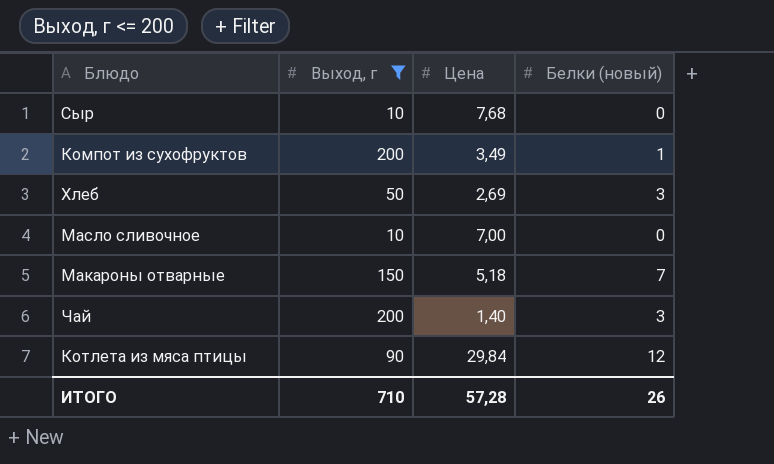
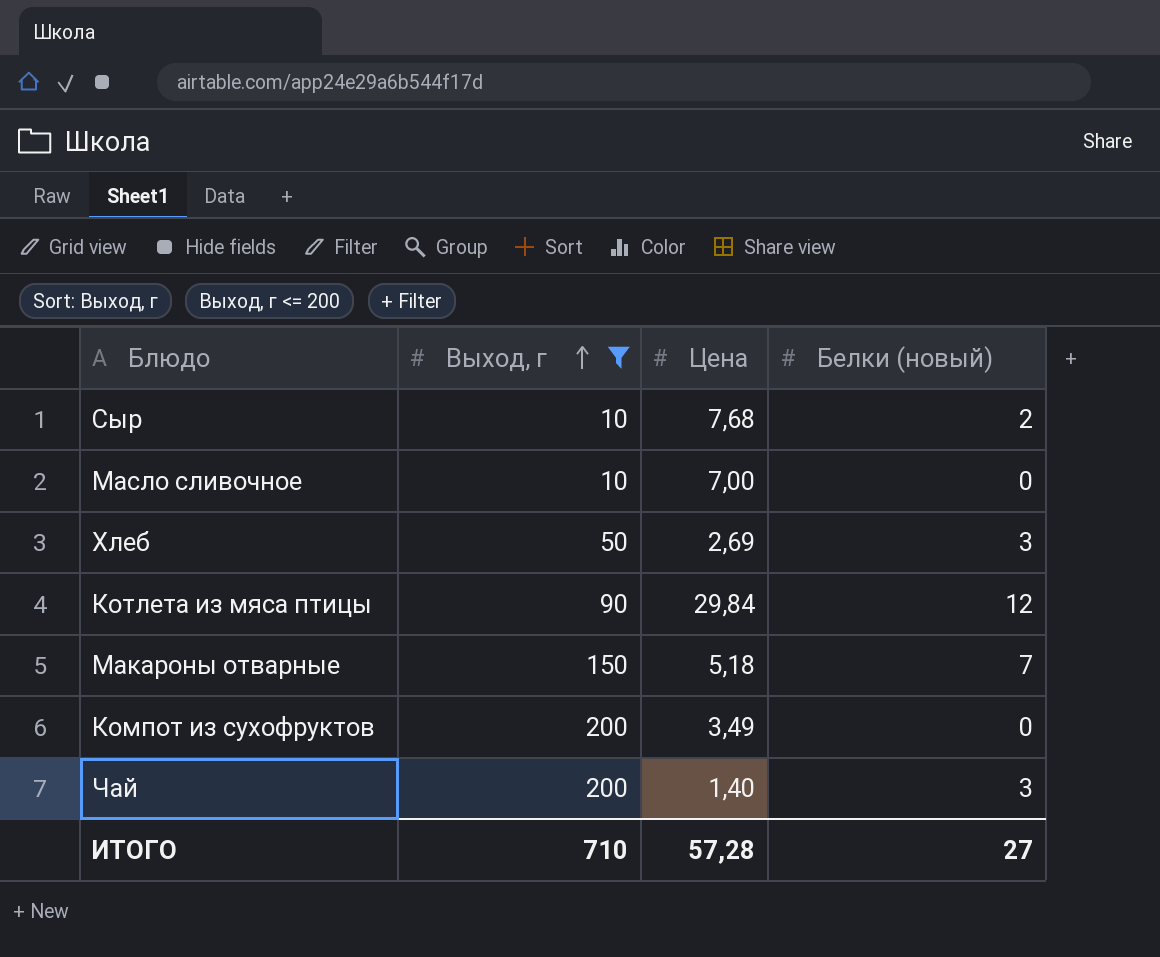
row order: none -> Выход, г ascending
Сыр | Белки (новый): 0 -> 2
Компот из сухофруктов | Белки (новый): 1 -> 0
ИТОГО | Белки (новый): 26 -> 27

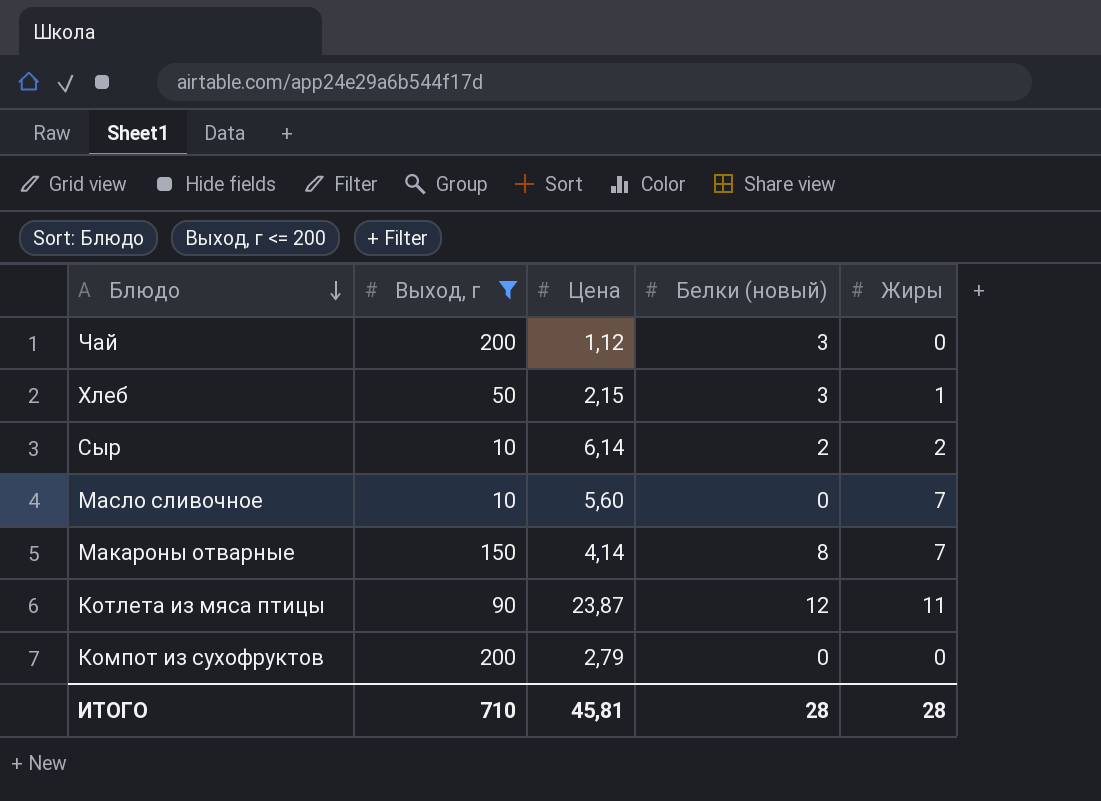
row order: Выход, г ascending -> Блюдо descending
column Жиры | position: none -> 5
Чай | Цена: 1,40 -> 1,12
Хлеб | Цена: 2,69 -> 2,15
Сыр | Цена: 7,68 -> 6,14
Масло сливочное | Цена: 7,00 -> 5,60
Макароны отварные | Цена: 5,18 -> 4,14
Макароны отварные | Белки (новый): 7 -> 8
Котлета из мяса птицы | Цена: 29,84 -> 23,87
Компот из сухофруктов | Цена: 3,49 -> 2,79
ИТОГО | Цена: 57,28 -> 45,81
ИТОГО | Белки (новый): 27 -> 28

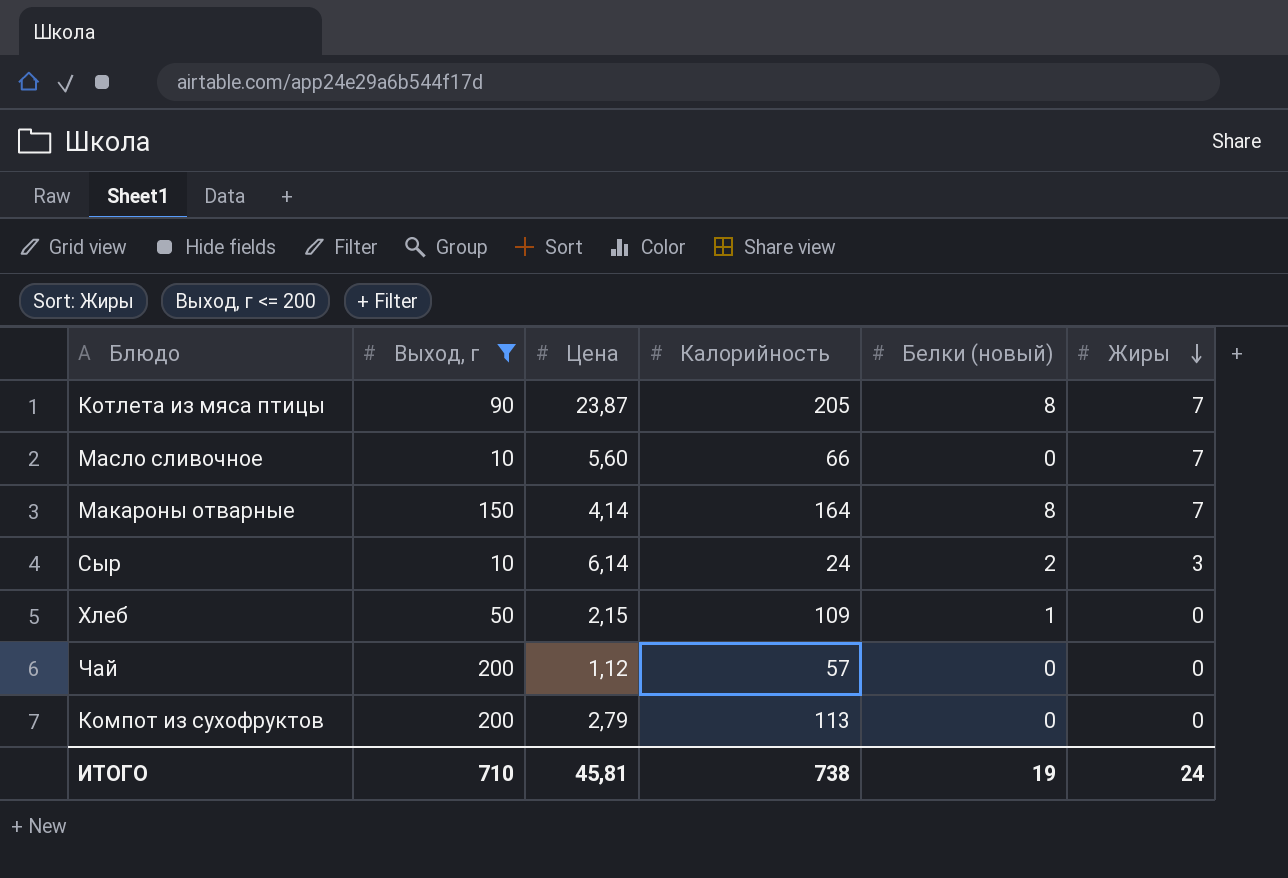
row order: Блюдо descending -> Жиры descending
column Калорийность | position: none -> 4
Котлета из мяса птицы | Белки (новый): 12 -> 8
Котлета из мяса птицы | Жиры: 11 -> 7
Сыр | Жиры: 2 -> 3
Хлеб | Белки (новый): 3 -> 1
Хлеб | Жиры: 1 -> 0
Чай | Белки (новый): 3 -> 0
ИТОГО | Белки (новый): 28 -> 19
ИТОГО | Жиры: 28 -> 24

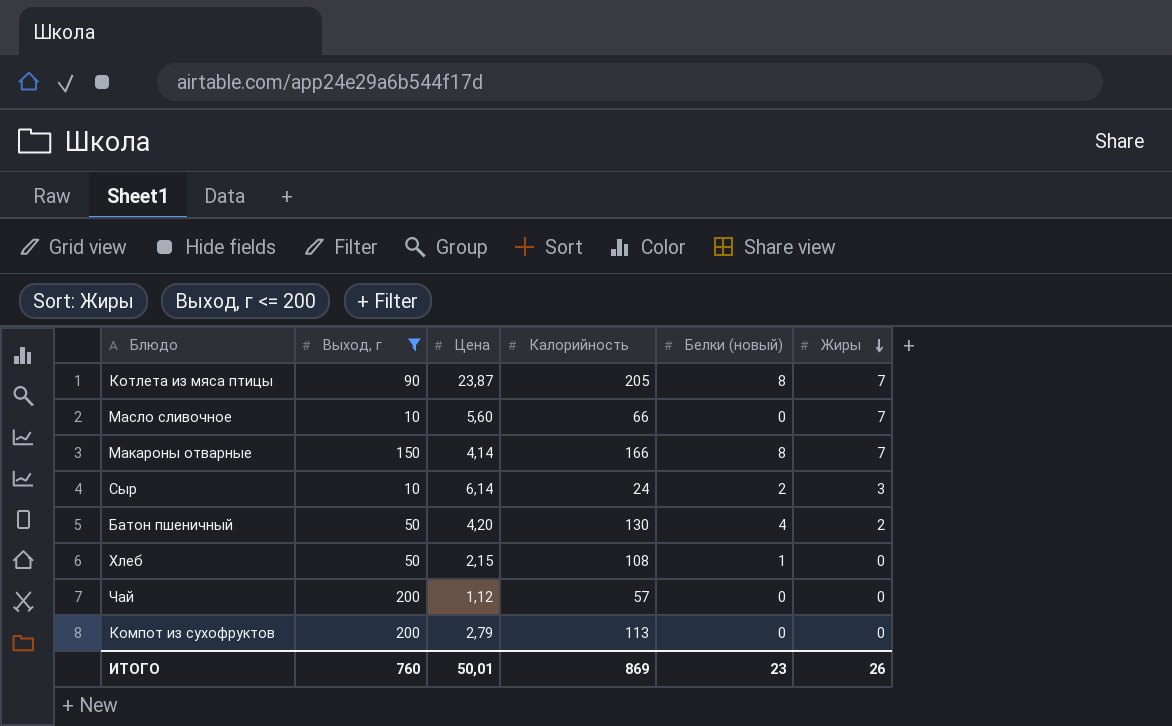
Макароны отварные | Калорийность: 164 -> 166
row Батон пшеничный: none -> 50 | 4,20 | 130 | 4 | 2
Хлеб | Калорийность: 109 -> 108
ИТОГО | Выход, г: 710 -> 760
ИТОГО | Цена: 45,81 -> 50,01
ИТОГО | Калорийность: 738 -> 869
ИТОГО | Белки (новый): 19 -> 23
ИТОГО | Жиры: 24 -> 26

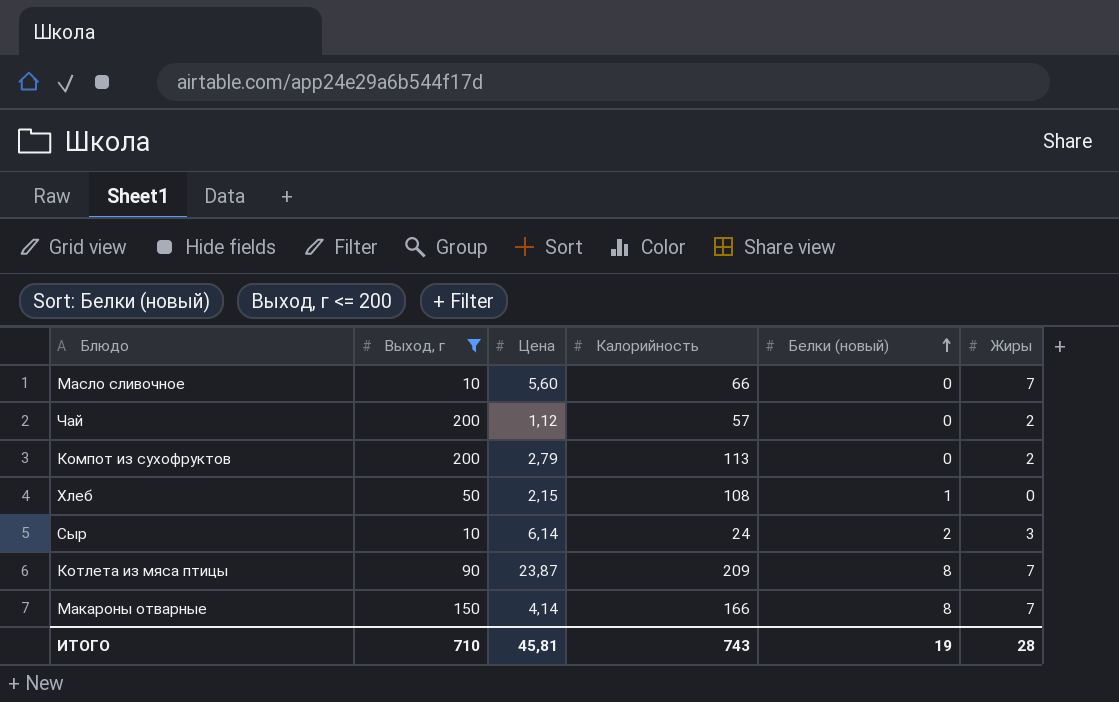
row order: Жиры descending -> Белки (новый) ascending
row Батон пшеничный: 50 | 4,20 | 130 | 4 | 2 -> none
Чай | Жиры: 0 -> 2
Компот из сухофруктов | Жиры: 0 -> 2
Котлета из мяса птицы | Калорийность: 205 -> 209
ИТОГО | Выход, г: 760 -> 710
ИТОГО | Цена: 50,01 -> 45,81
ИТОГО | Калорийность: 869 -> 743
ИТОГО | Белки (новый): 23 -> 19
ИТОГО | Жиры: 26 -> 28

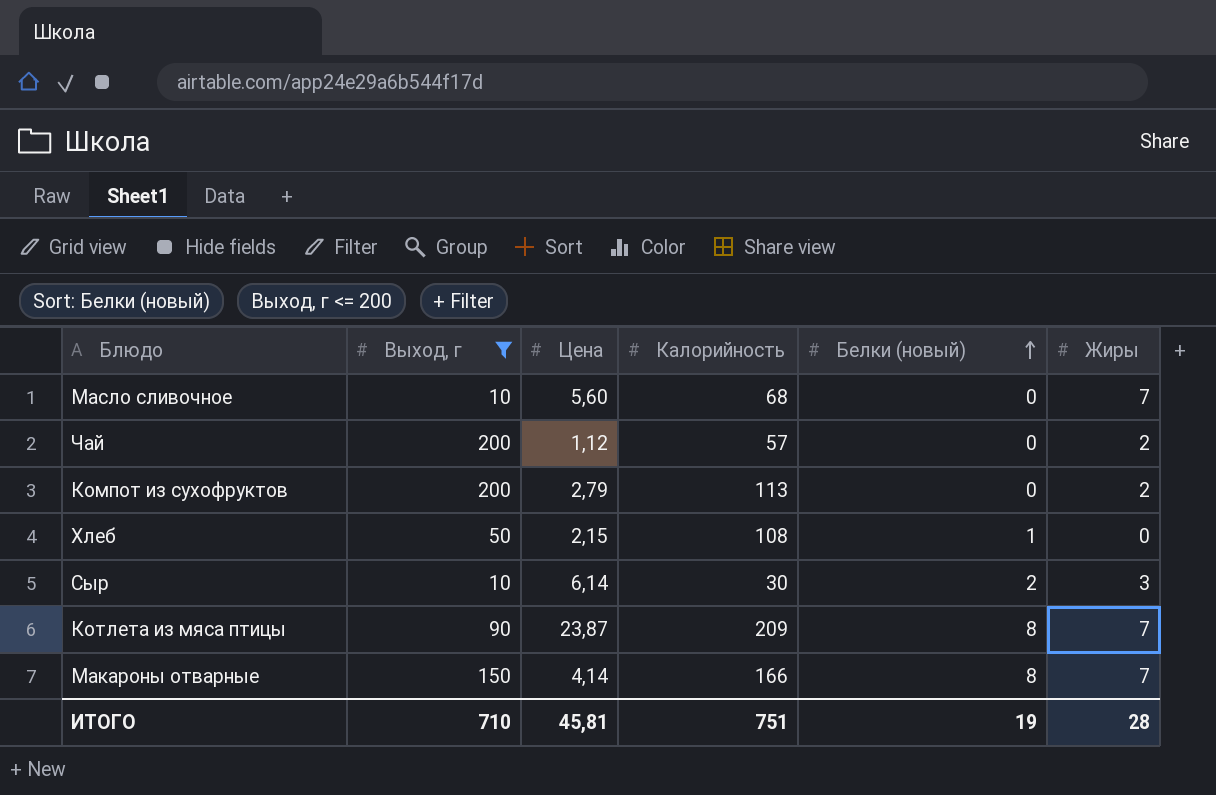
Масло сливочное | Калорийность: 66 -> 68
Сыр | Калорийность: 24 -> 30
ИТОГО | Калорийность: 743 -> 751

